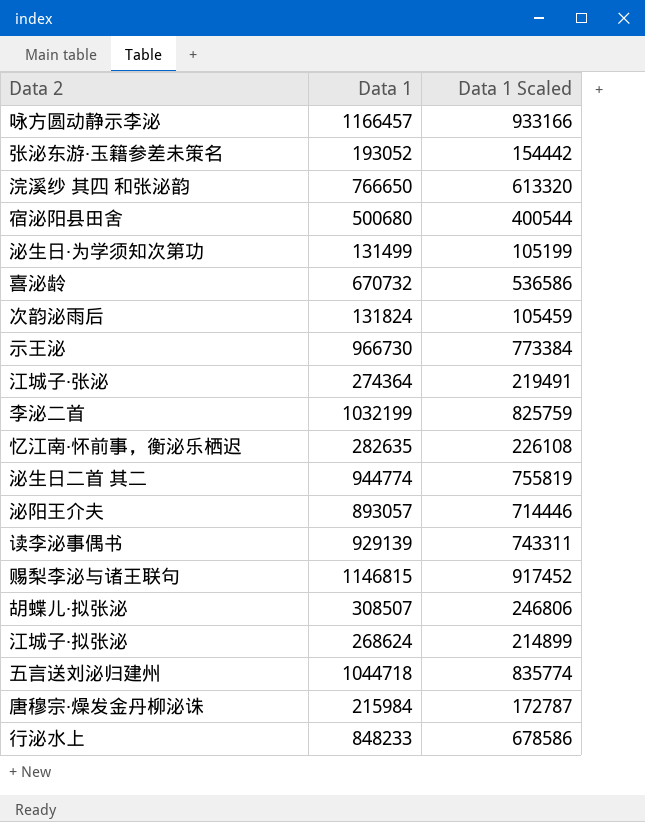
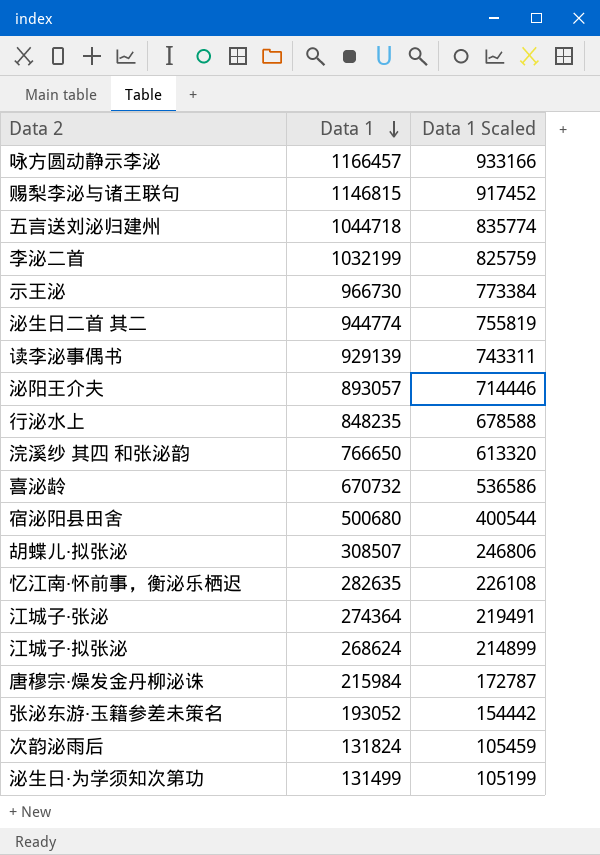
row order: none -> Data 1 descending
行泌水上 | Data 1: 848233 -> 848235
行泌水上 | Data 1 Scaled: 678586 -> 678588

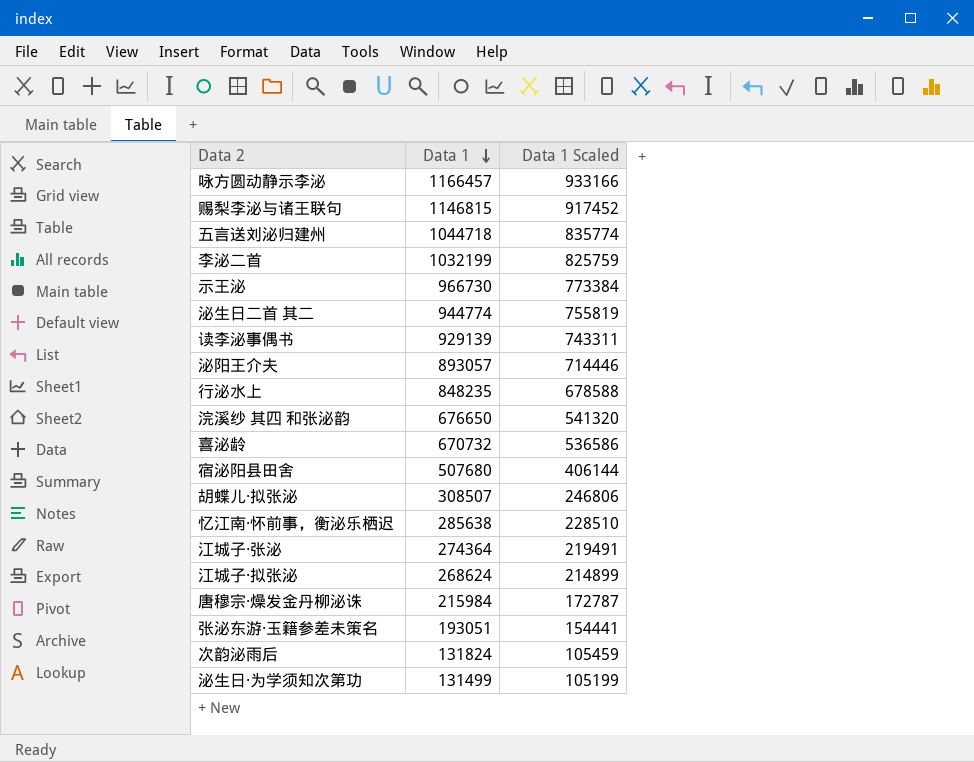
浣溪纱 其四 和张泌韵 | Data 1: 766650 -> 676650
浣溪纱 其四 和张泌韵 | Data 1 Scaled: 613320 -> 541320
宿泌阳县田舍 | Data 1: 500680 -> 507680
宿泌阳县田舍 | Data 1 Scaled: 400544 -> 406144
忆江南·怀前事，衡泌乐栖迟 | Data 1: 282635 -> 285638
忆江南·怀前事，衡泌乐栖迟 | Data 1 Scaled: 226108 -> 228510
张泌东游·玉籍参差未策名 | Data 1: 193052 -> 193051
张泌东游·玉籍参差未策名 | Data 1 Scaled: 154442 -> 154441

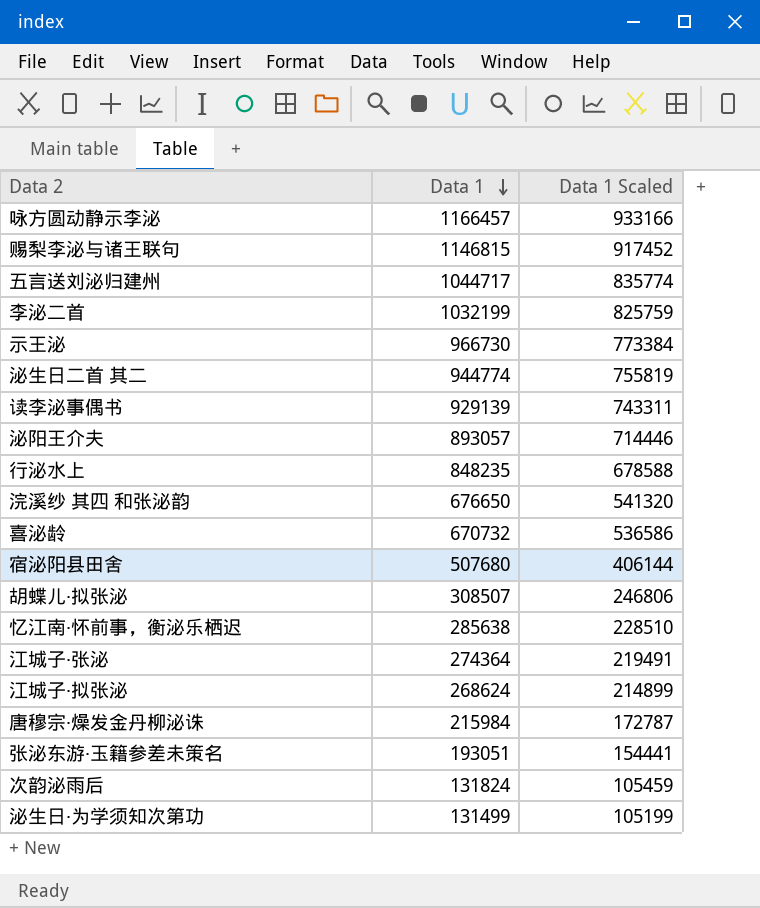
五言送刘泌归建州 | Data 1: 1044718 -> 1044717

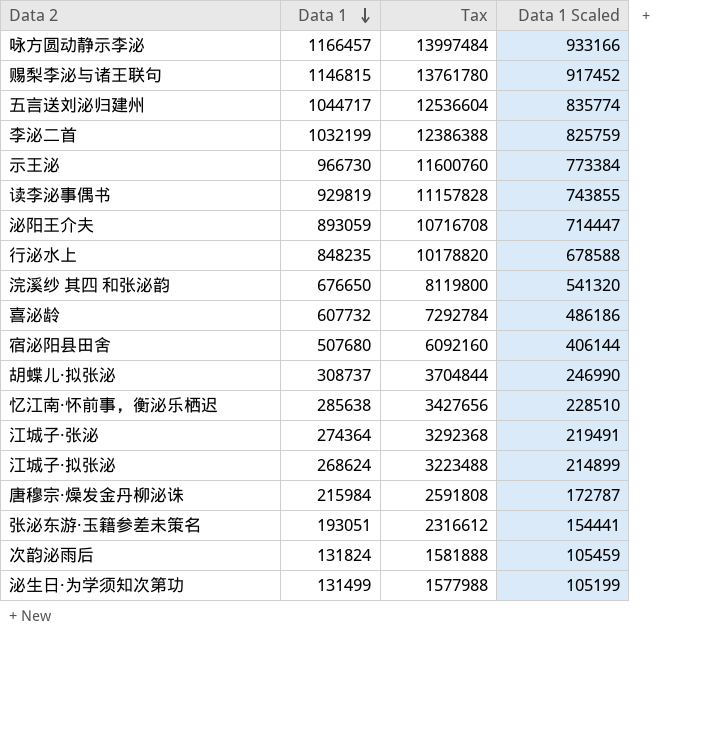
column Tax | formula: none -> [Data 1] * 12
row 泌生日二首 其二: 944774 | 755819 -> none
读李泌事偶书 | Data 1: 929139 -> 929819
读李泌事偶书 | Data 1 Scaled: 743311 -> 743855
泌阳王介夫 | Data 1: 893057 -> 893059
泌阳王介夫 | Data 1 Scaled: 714446 -> 714447
喜泌龄 | Data 1: 670732 -> 607732
喜泌龄 | Data 1 Scaled: 536586 -> 486186
胡蝶儿·拟张泌 | Data 1: 308507 -> 308737
胡蝶儿·拟张泌 | Data 1 Scaled: 246806 -> 246990

